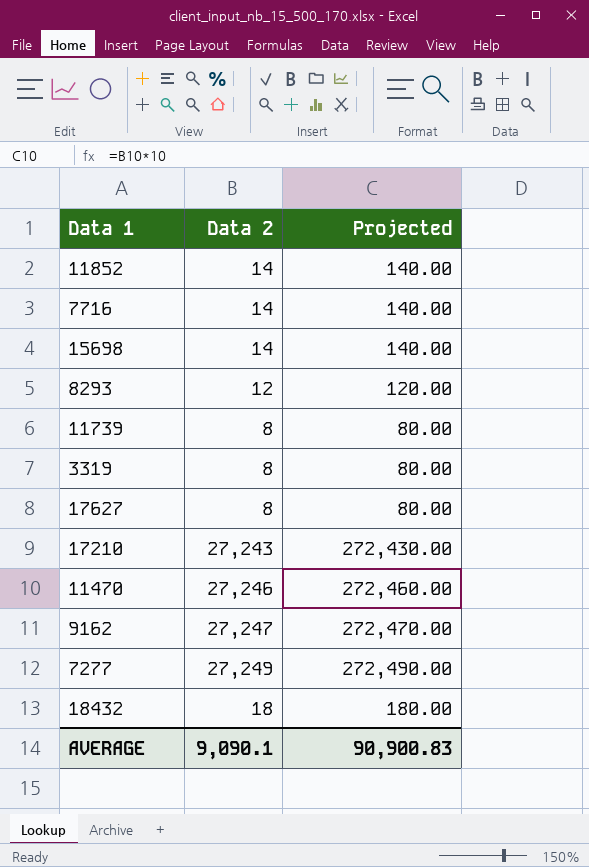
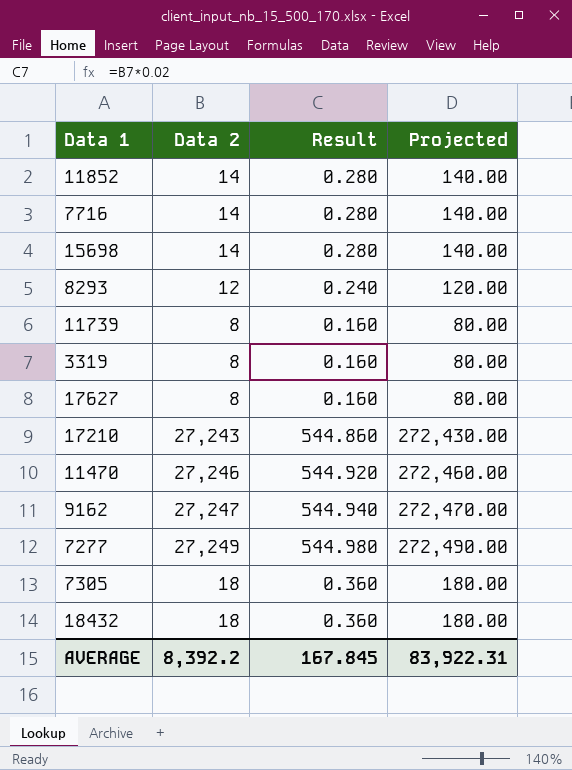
column Result | formula: none -> [Data 2] * 0.02
row 7305: none -> 18 | 0.360 | 180.00
AVERAGE | Data 2: 9,090.1 -> 8,392.2
AVERAGE | Projected: 90,900.83 -> 83,922.31

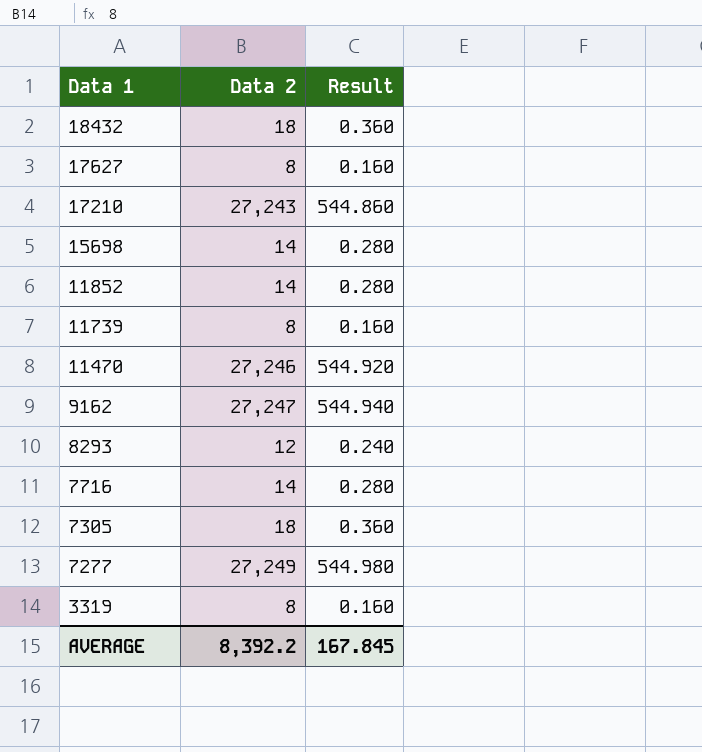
row order: none -> Data 1 descending
column Projected | formula: [Data 2] * 10 -> none

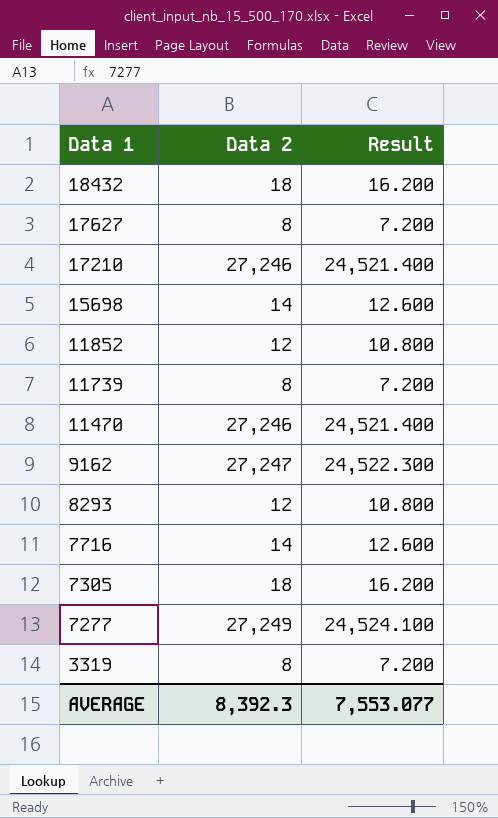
column Result | formula: [Data 2] * 0.02 -> [Data 2] * 0.9
17210 | Data 2: 27,243 -> 27,246
11852 | Data 2: 14 -> 12
AVERAGE | Data 2: 8,392.2 -> 8,392.3
AVERAGE | Result: 167.845 -> 7,553.077

